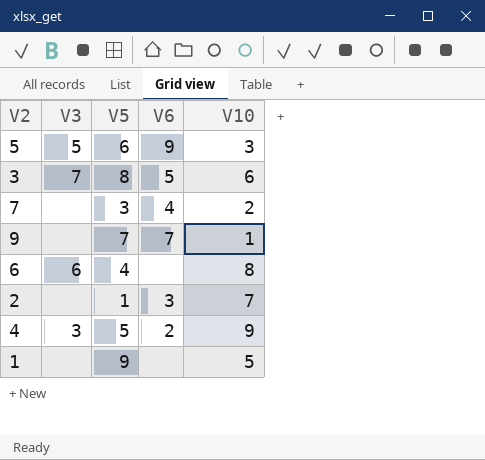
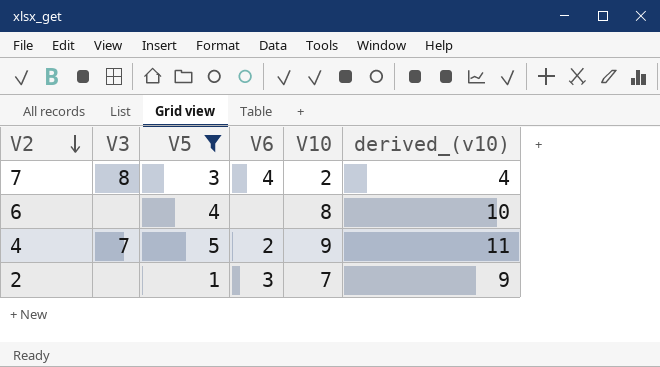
filter: none -> V5 <= 5
row order: none -> V2 descending
column derived_(v10) | formula: none -> [V10] + 2
7 | V3: none -> 8
6 | V3: 6 -> none
4 | V3: 3 -> 7

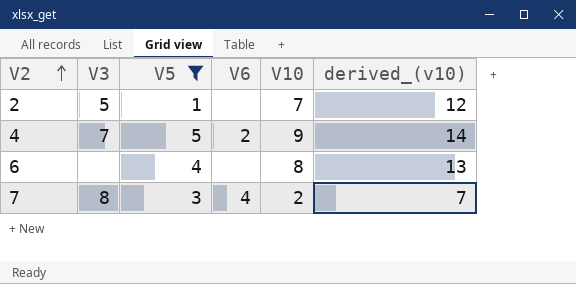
row order: V2 descending -> V2 ascending
column derived_(v10) | formula: [V10] + 2 -> [V10] + 5
2 | V3: none -> 5
2 | V6: 3 -> none

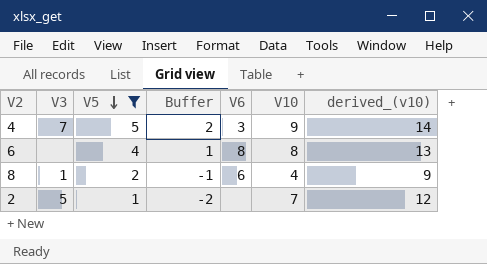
row order: V2 ascending -> V5 descending
column Buffer | formula: none -> [V5] - 3
row 7: 8 | 3 | 4 | 2 | 7 -> none
4 | V6: 2 -> 3
6 | V6: none -> 8
row 8: none -> 1 | 2 | -1 | 6 | 4 | 9

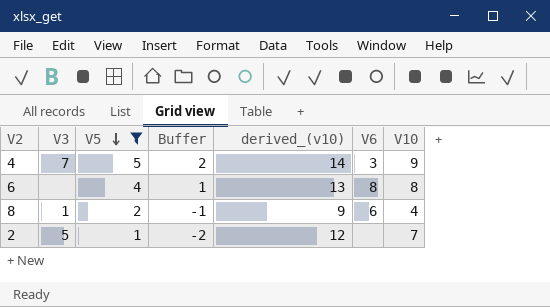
column derived_(v10) | position: 7 -> 5

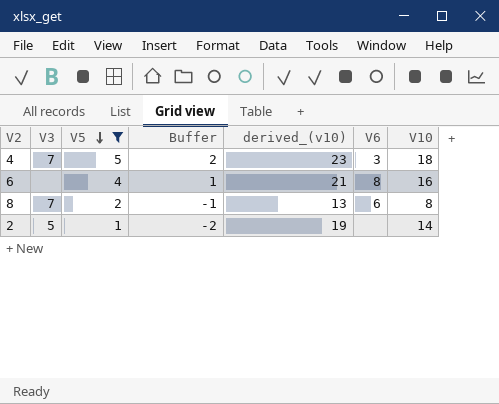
4 | derived_(v10): 14 -> 23
4 | V10: 9 -> 18
6 | derived_(v10): 13 -> 21
6 | V10: 8 -> 16
8 | V3: 1 -> 7
8 | derived_(v10): 9 -> 13
8 | V10: 4 -> 8
2 | derived_(v10): 12 -> 19
2 | V10: 7 -> 14

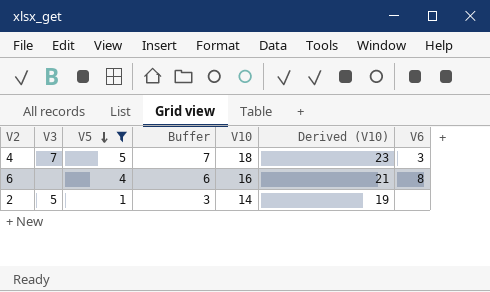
column Buffer | formula: [V5] - 3 -> [V5] + 2
column V10 | position: 7 -> 5
column name: derived_(v10) -> Derived (V10)
row 8: 7 | 2 | -1 | 13 | 6 | 8 -> none

